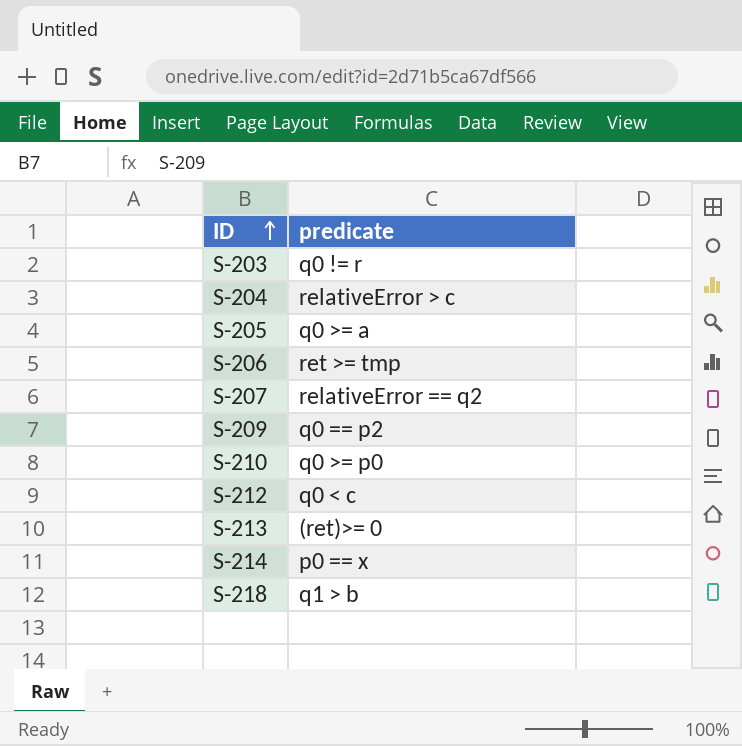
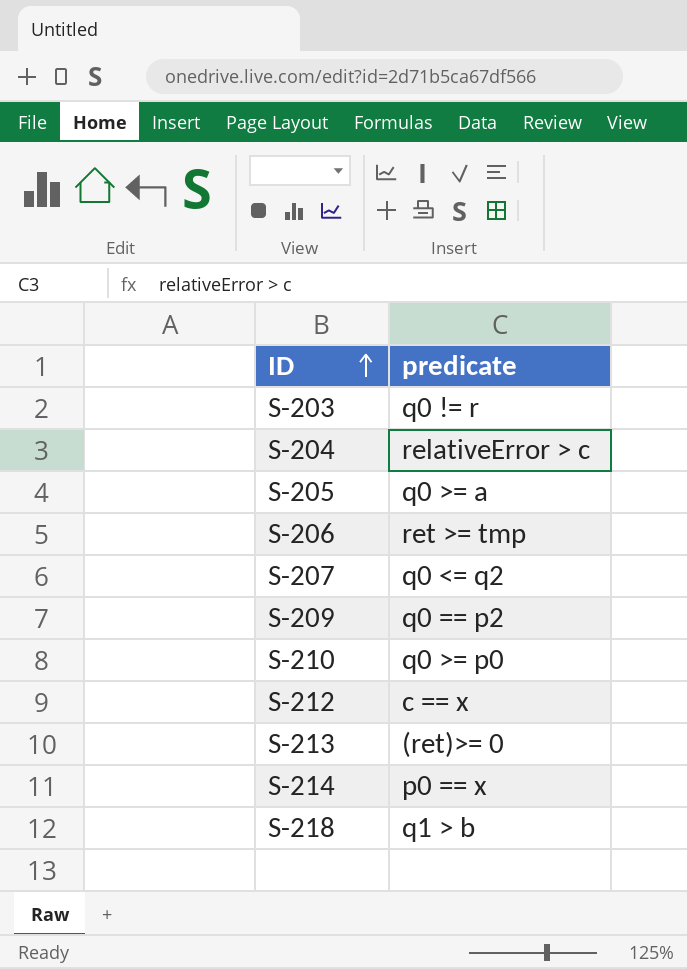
S-207 | predicate: relativeError == q2 -> q0 <= q2
S-212 | predicate: q0 < c -> c == x

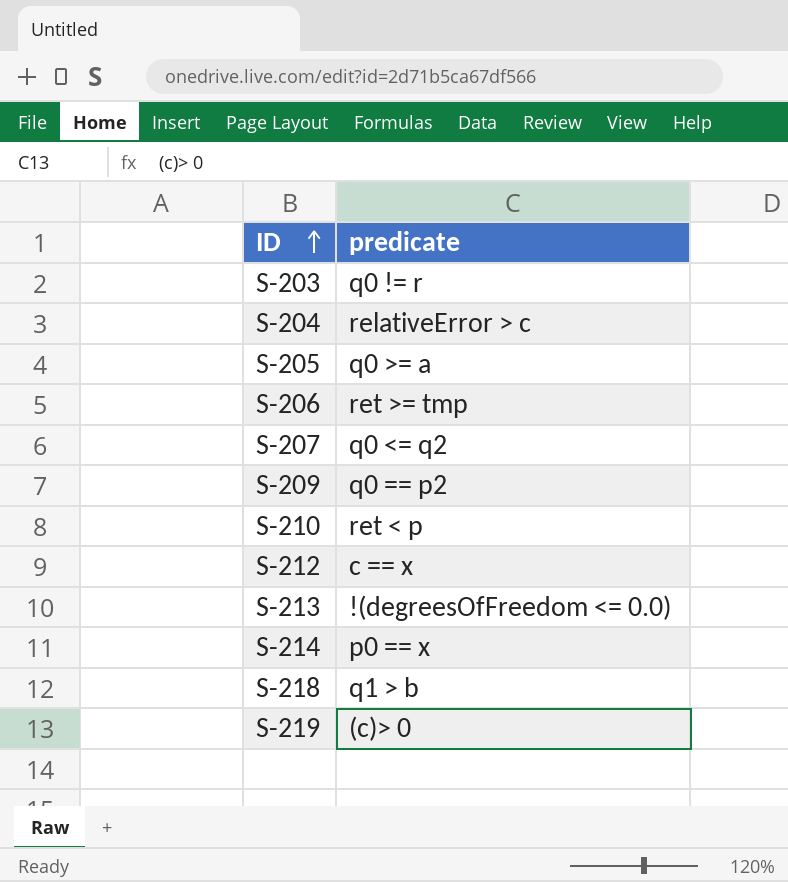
S-210 | predicate: q0 >= p0 -> ret < p
S-213 | predicate: (ret)>= 0 -> !(degreesOfFreedom <= 0.0)
row S-219: none -> (c)> 0

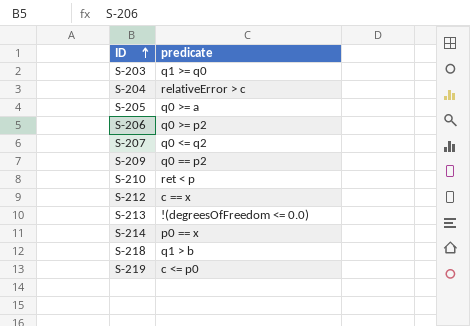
S-203 | predicate: q0 != r -> q1 >= q0
S-206 | predicate: ret >= tmp -> q0 >= p2
S-219 | predicate: (c)> 0 -> c <= p0

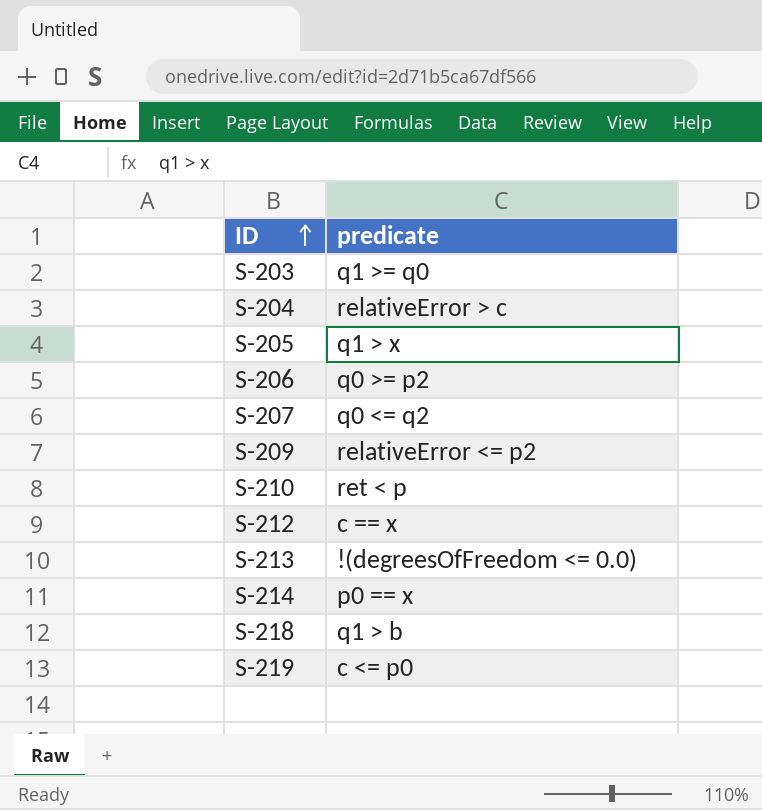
S-205 | predicate: q0 >= a -> q1 > x
S-209 | predicate: q0 == p2 -> relativeError <= p2

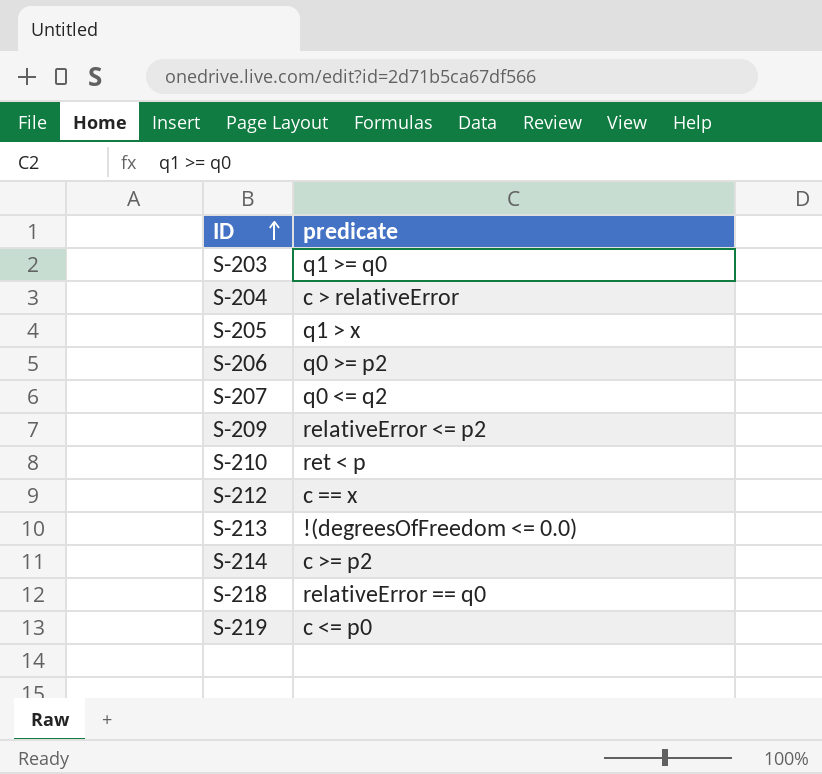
S-204 | predicate: relativeError > c -> c > relativeError
S-214 | predicate: p0 == x -> c >= p2
S-218 | predicate: q1 > b -> relativeError == q0

